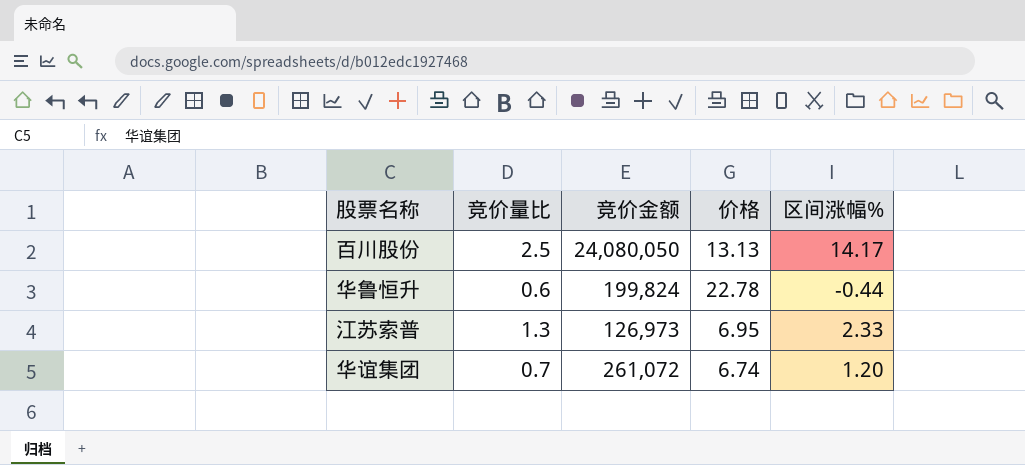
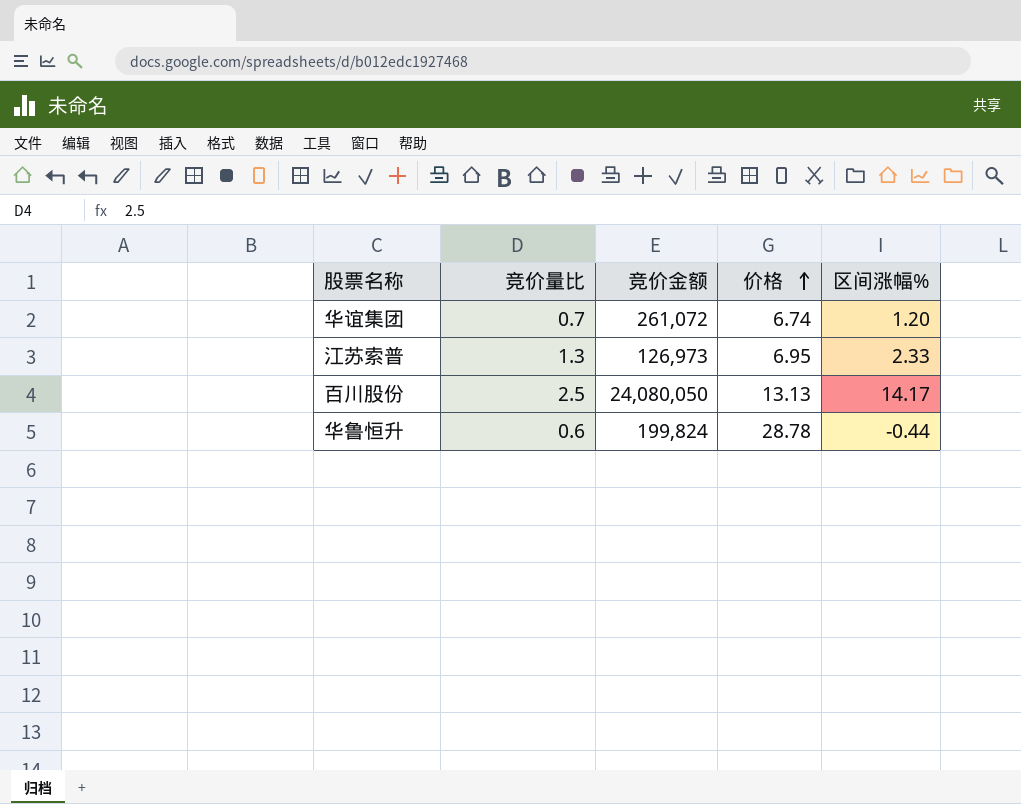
row order: none -> 价格 ascending
华鲁恒升 | 价格: 22.78 -> 28.78

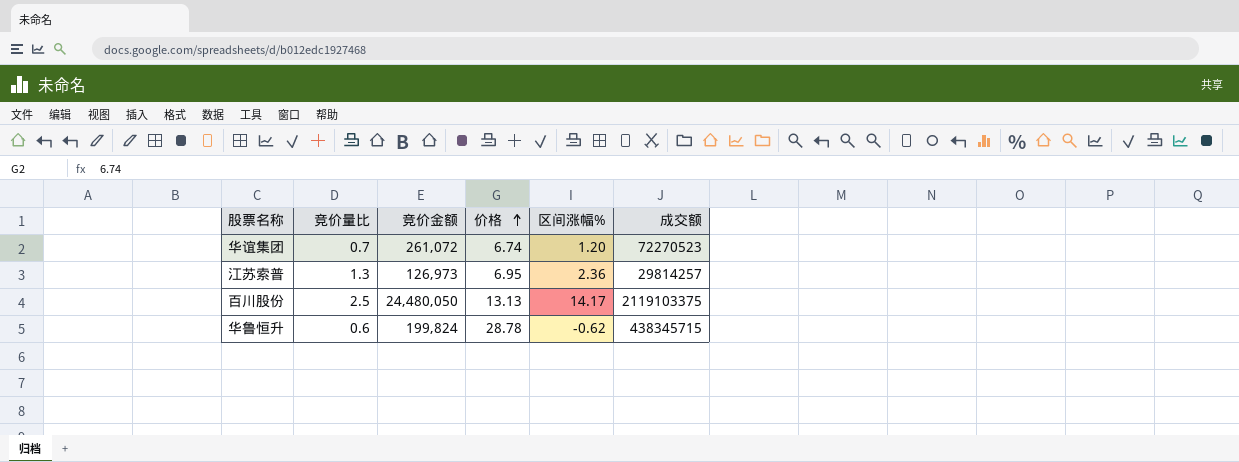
column 成交额 | position: none -> 6
江苏索普 | 区间涨幅%: 2.33 -> 2.36
百川股份 | 竞价金额: 24,080,050 -> 24,480,050
华鲁恒升 | 区间涨幅%: -0.44 -> -0.62

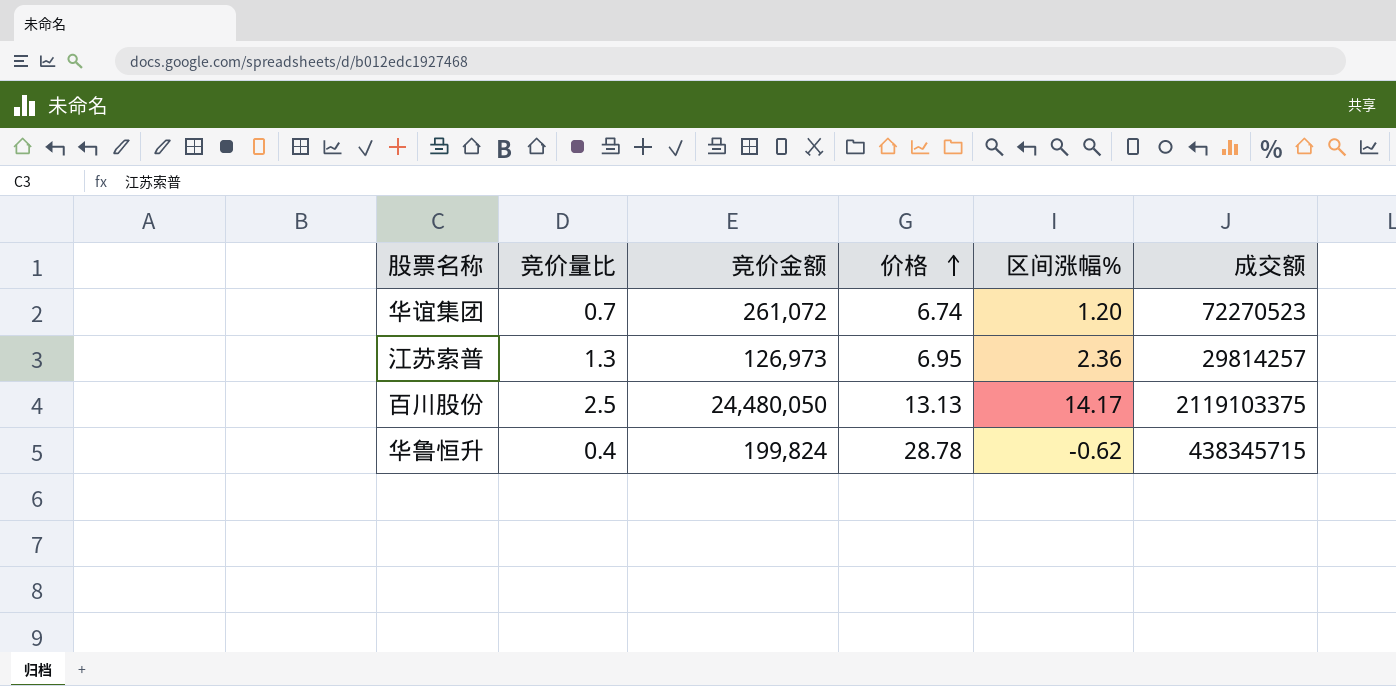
华鲁恒升 | 竞价量比: 0.6 -> 0.4

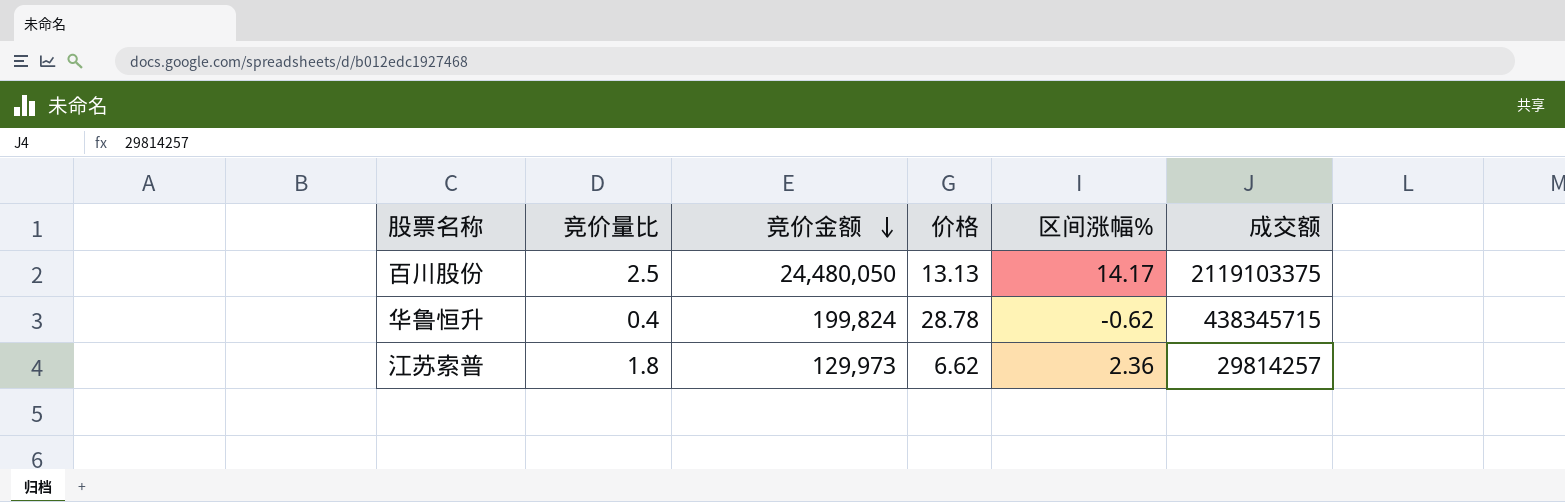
row order: 价格 ascending -> 竞价金额 descending
row 华谊集团: 0.7 | 261,072 | 6.74 | 1.20 | 72270523 -> none
江苏索普 | 竞价量比: 1.3 -> 1.8
江苏索普 | 竞价金额: 126,973 -> 129,973
江苏索普 | 价格: 6.95 -> 6.62

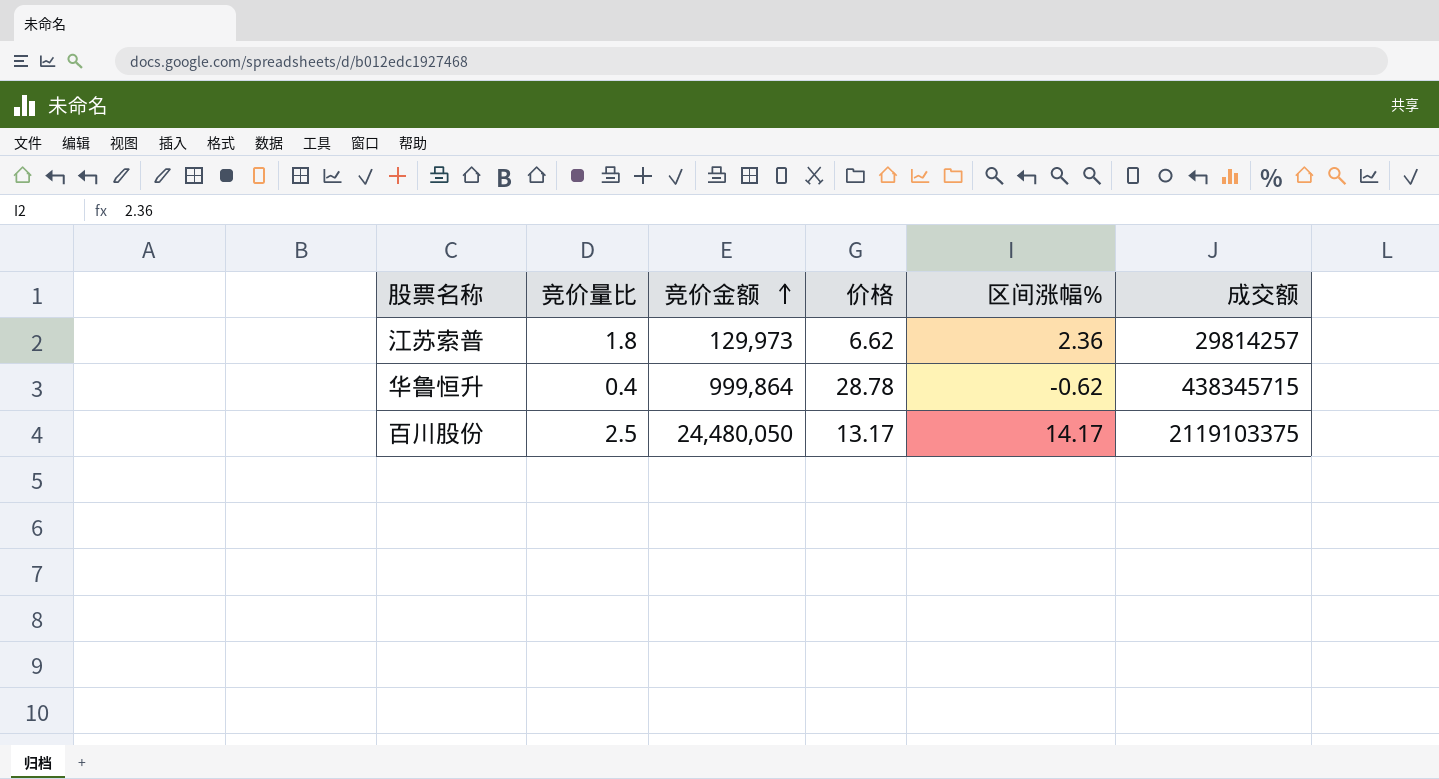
row order: 竞价金额 descending -> 竞价金额 ascending
华鲁恒升 | 竞价金额: 199,824 -> 999,864
百川股份 | 价格: 13.13 -> 13.17

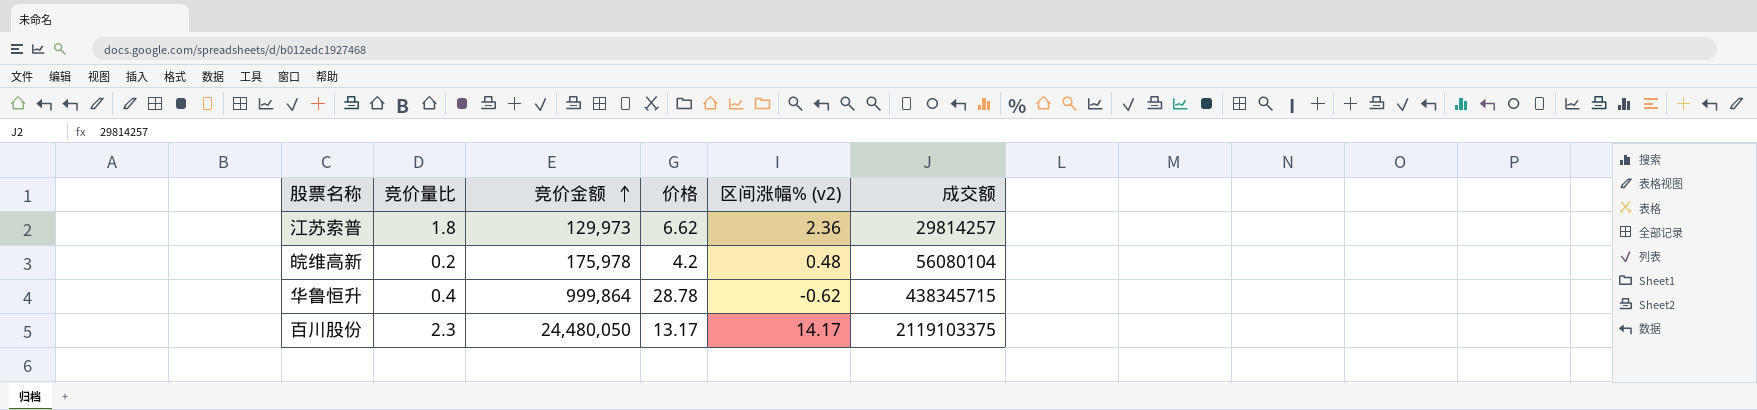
column name: 区间涨幅% -> 区间涨幅% (v2)
row 皖维高新: none -> 0.2 | 175,978 | 4.2 | 0.48 | 56080104
百川股份 | 竞价量比: 2.5 -> 2.3

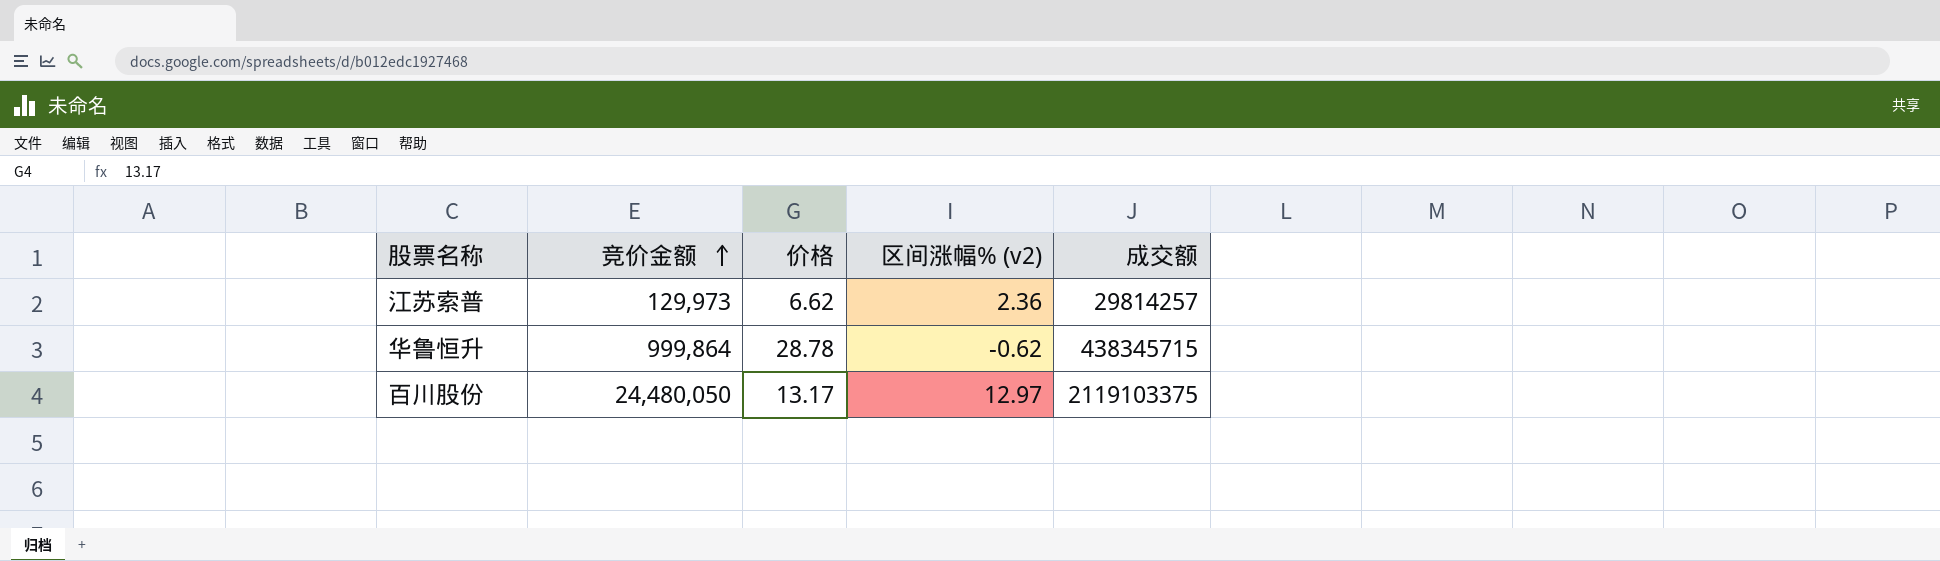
column 竞价量比 | position: 2 -> none
row 皖维高新: 0.2 | 175,978 | 4.2 | 0.48 | 56080104 -> none
百川股份 | 区间涨幅% (v2): 14.17 -> 12.97

